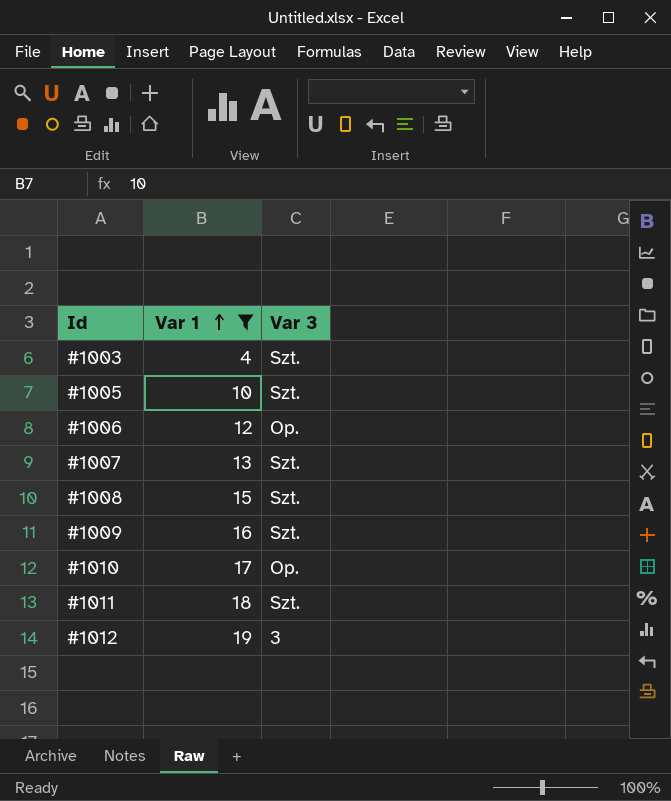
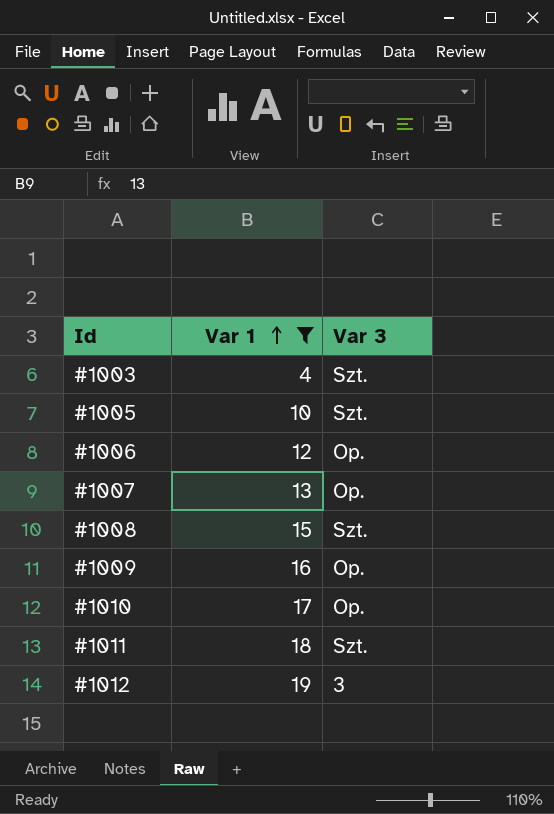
#1007 | Var 3: Szt. -> Op.
#1009 | Var 3: Szt. -> Op.

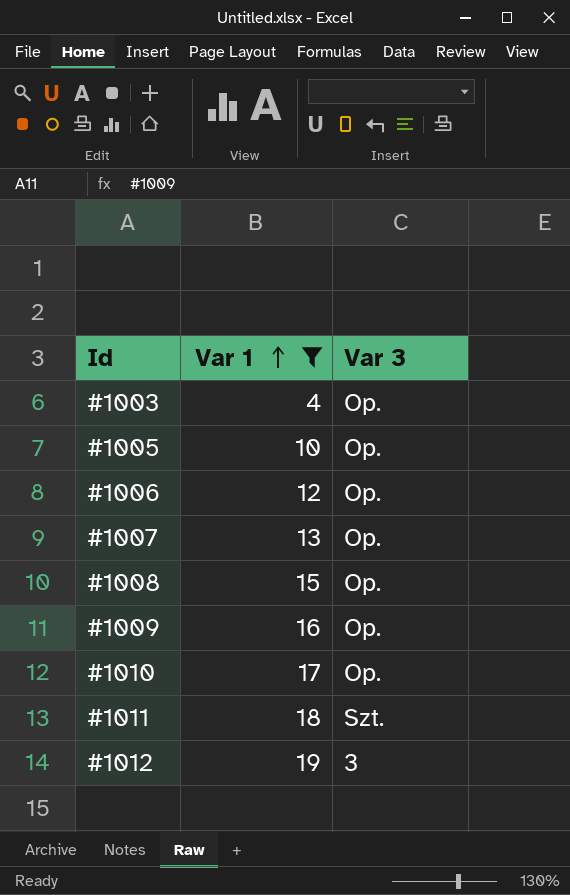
#1003 | Var 3: Szt. -> Op.
#1005 | Var 3: Szt. -> Op.
#1008 | Var 3: Szt. -> Op.

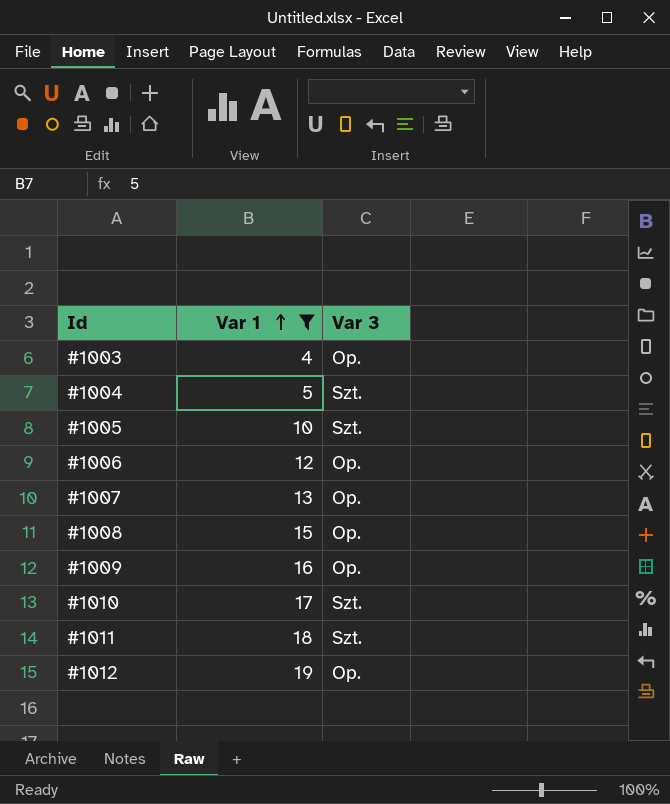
row #1004: none -> 5 | Szt.
#1005 | Var 3: Op. -> Szt.
#1010 | Var 3: Op. -> Szt.
#1012 | Var 3: 3 -> Op.

